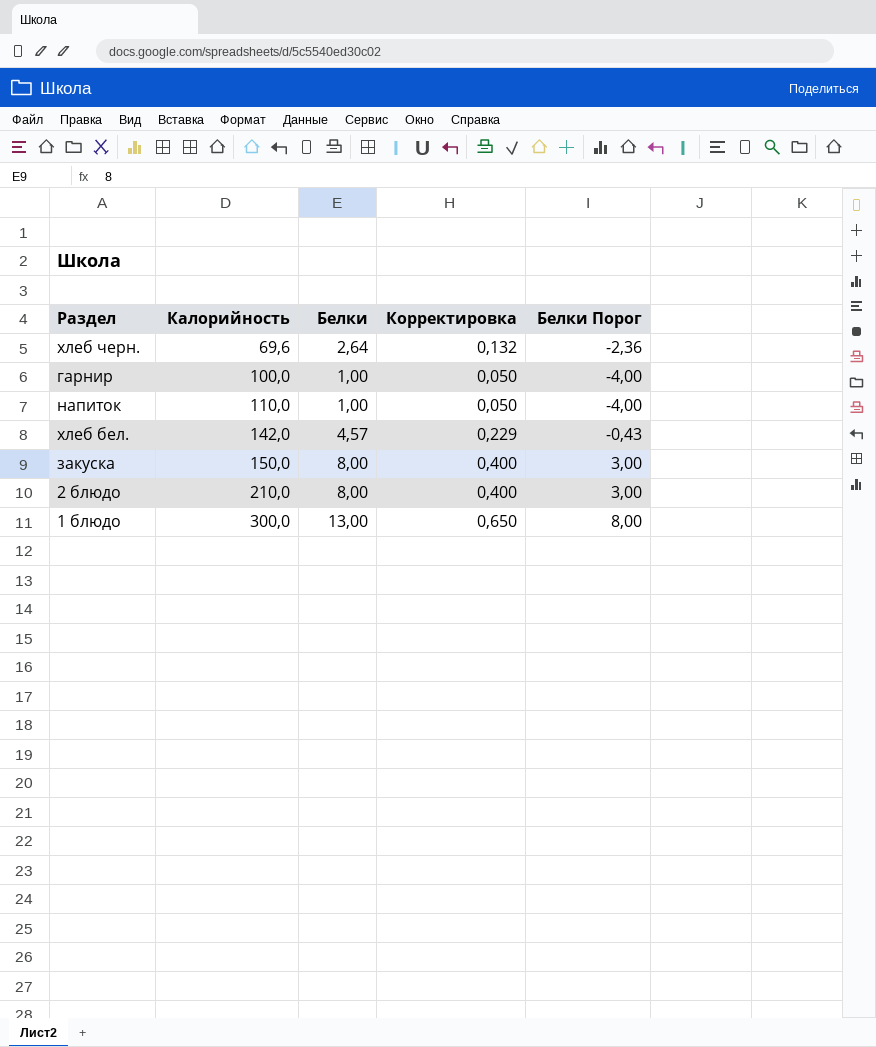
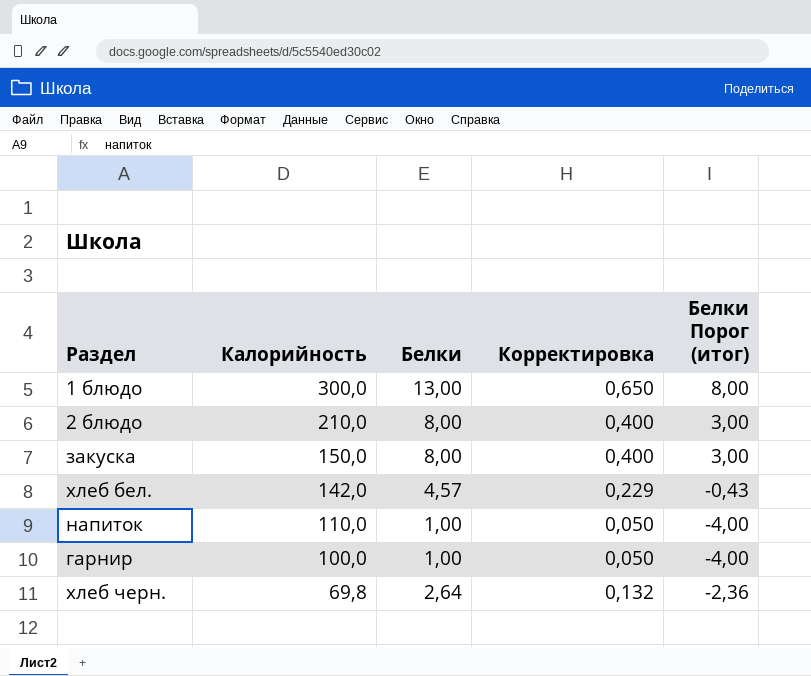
row order: Калорийность ascending -> Калорийность descending
column name: Белки Порог -> Белки Порог (итог)
хлеб черн. | Калорийность: 69,6 -> 69,8

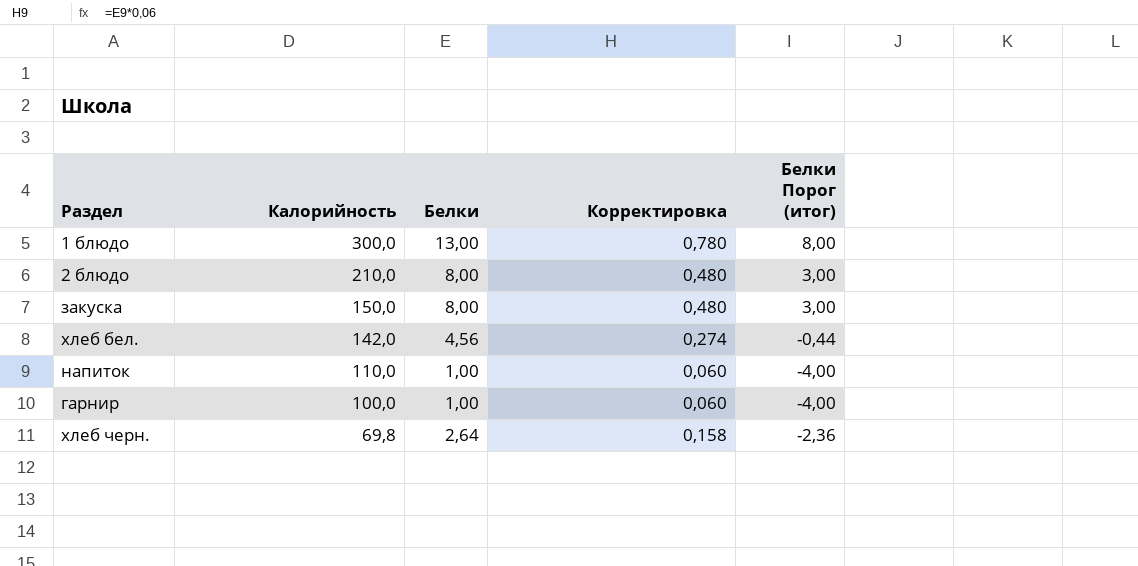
column Корректировка | formula: [Белки] * 0,05 -> [Белки] * 0,06
хлеб бел. | Белки: 4,57 -> 4,56
хлеб бел. | Белки Порог (итог): -0,43 -> -0,44

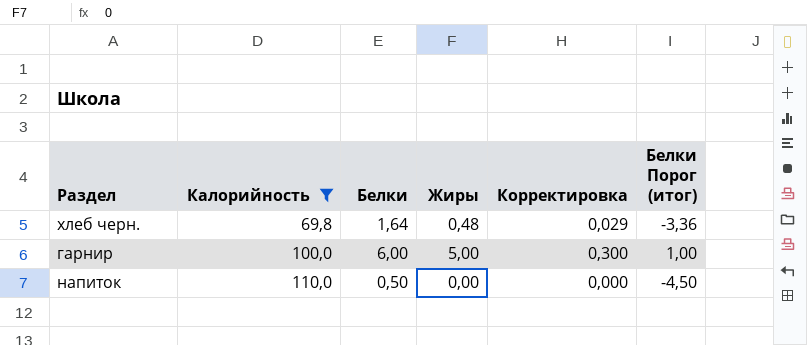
filter: none -> Калорийность <= 110,0
row order: Калорийность descending -> Калорийность ascending
column Жиры | position: none -> 4
column Корректировка | formula: [Белки] * 0,06 -> [Жиры] * 0,06
хлеб черн. | Белки: 2,64 -> 1,64
хлеб черн. | Белки Порог (итог): -2,36 -> -3,36
гарнир | Белки: 1,00 -> 6,00
гарнир | Белки Порог (итог): -4,00 -> 1,00
напиток | Белки: 1,00 -> 0,50
напиток | Белки Порог (итог): -4,00 -> -4,50

